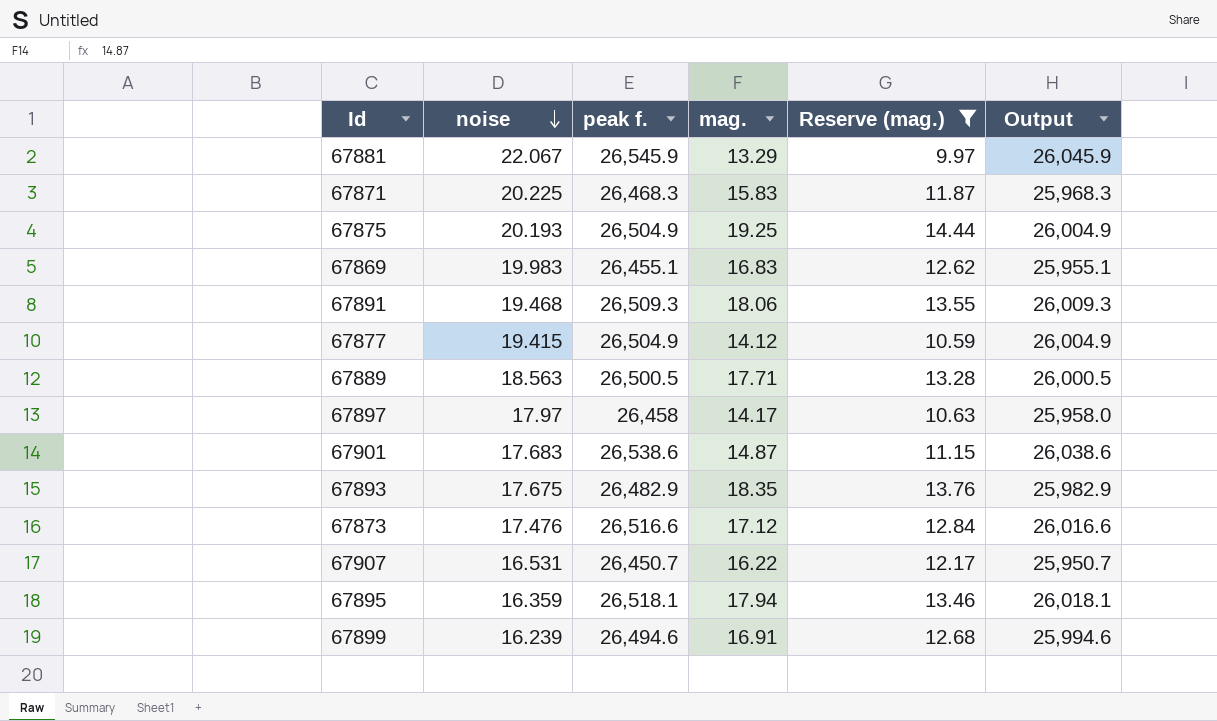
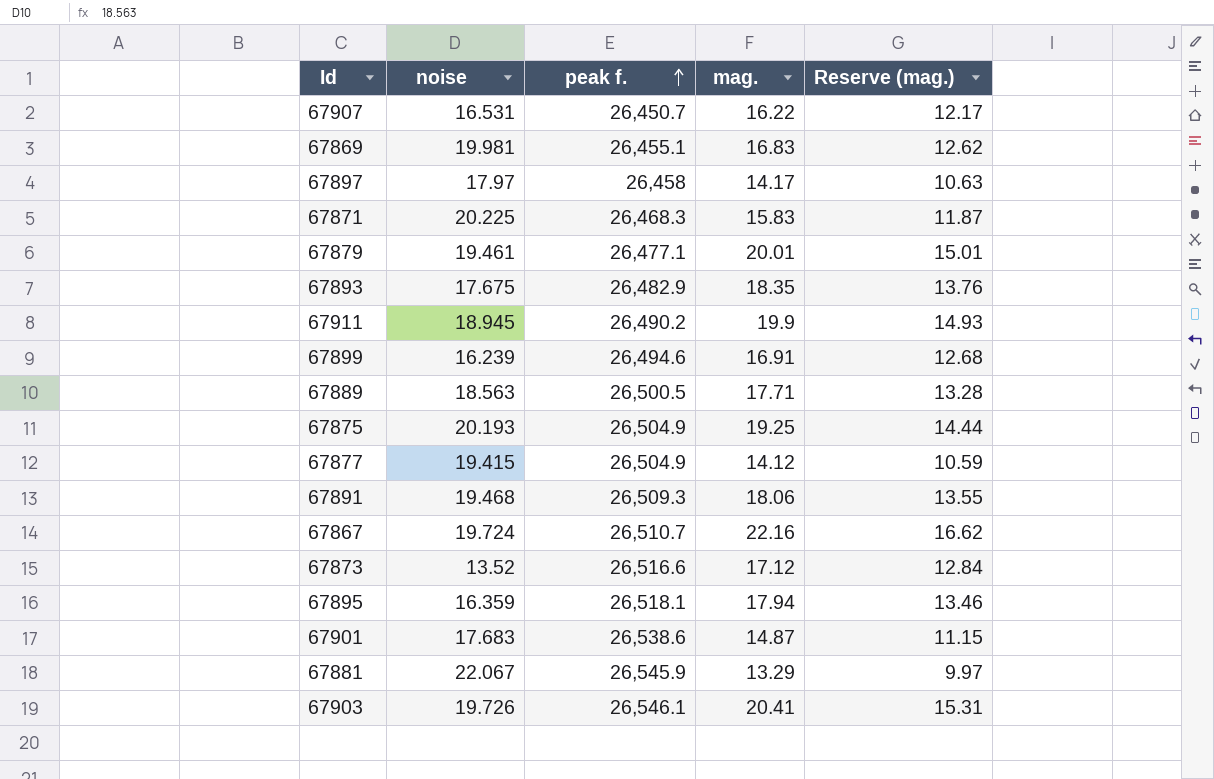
filter: Reserve (mag.) <= 14.44 -> none
row order: noise descending -> peak f. ascending
column Output | formula: [peak f.] - 500 -> none
67869 | noise: 19.983 -> 19.981
67873 | noise: 17.476 -> 13.52

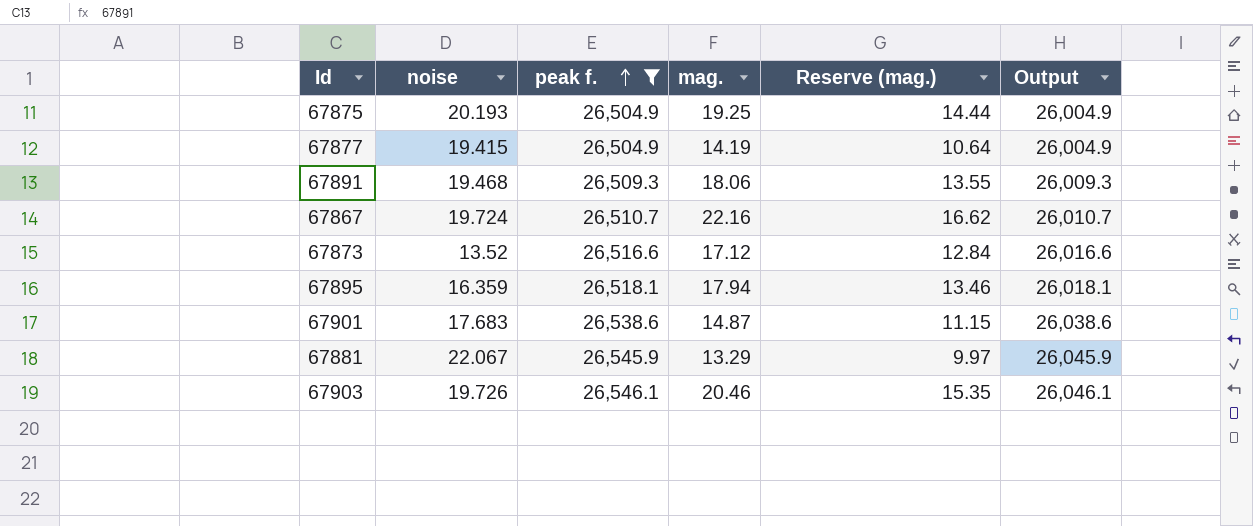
filter: none -> peak f. >= 26,504.9
column Output | formula: none -> [peak f.] - 500
67877 | mag.: 14.12 -> 14.19
67877 | Reserve (mag.): 10.59 -> 10.64
67903 | mag.: 20.41 -> 20.46
67903 | Reserve (mag.): 15.31 -> 15.35

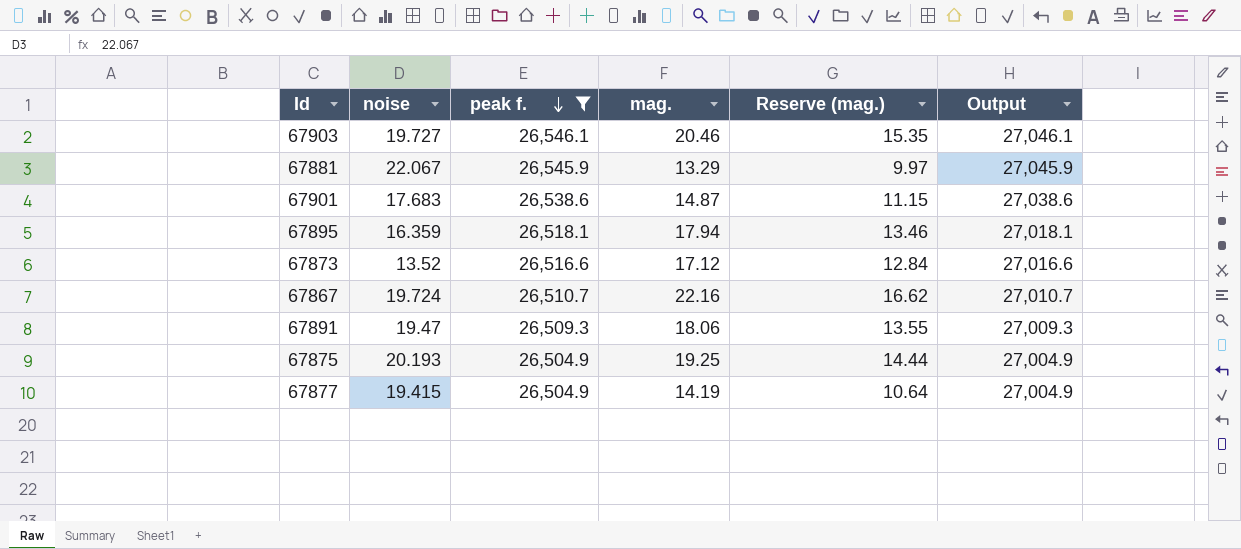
row order: peak f. ascending -> peak f. descending
column Output | formula: [peak f.] - 500 -> [peak f.] + 500
67903 | noise: 19.726 -> 19.727
67891 | noise: 19.468 -> 19.47

